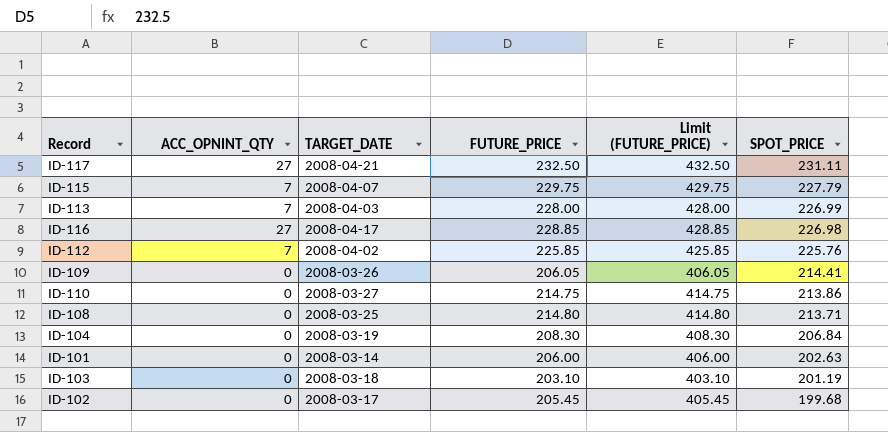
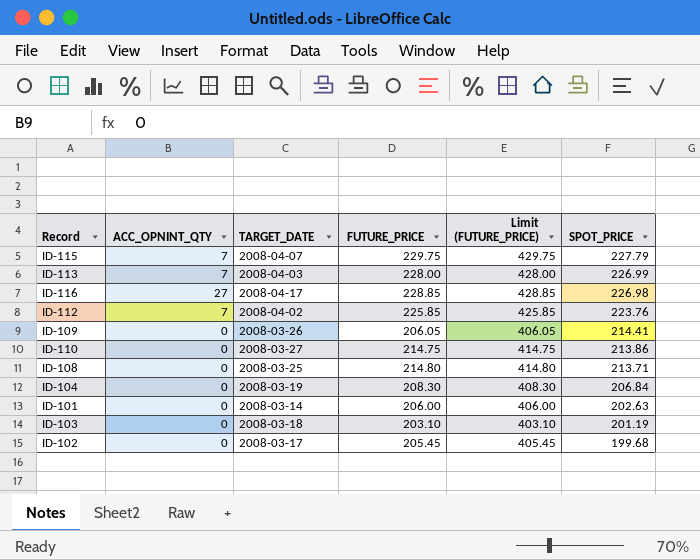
row ID-117: 27 | 2008-04-21 | 232.50 | 432.50 | 231.11 -> none
ID-112 | SPOT_PRICE: 225.76 -> 223.76

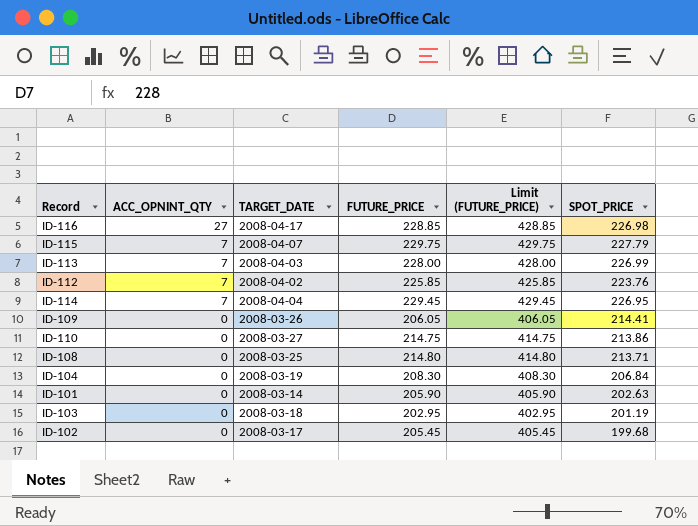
row order: SPOT_PRICE descending -> ACC_OPNINT_QTY descending
row ID-114: none -> 7 | 2008-04-04 | 229.45 | 429.45 | 226.95
ID-101 | FUTURE_PRICE: 206.00 -> 205.90
ID-101 | Limit (FUTURE_PRICE): 406.00 -> 405.90
ID-103 | FUTURE_PRICE: 203.10 -> 202.95
ID-103 | Limit (FUTURE_PRICE): 403.10 -> 402.95

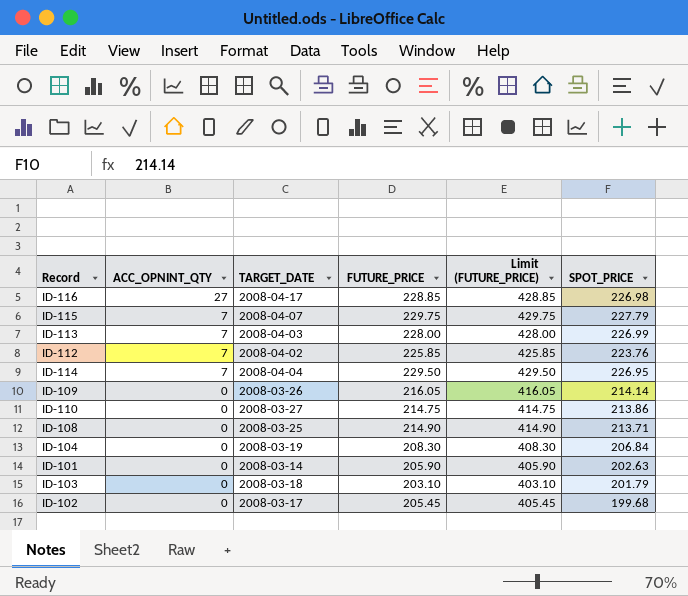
ID-114 | FUTURE_PRICE: 229.45 -> 229.50
ID-114 | Limit (FUTURE_PRICE): 429.45 -> 429.50
ID-109 | FUTURE_PRICE: 206.05 -> 216.05
ID-109 | Limit (FUTURE_PRICE): 406.05 -> 416.05
ID-109 | SPOT_PRICE: 214.41 -> 214.14
ID-108 | FUTURE_PRICE: 214.80 -> 214.90
ID-108 | Limit (FUTURE_PRICE): 414.80 -> 414.90
ID-103 | FUTURE_PRICE: 202.95 -> 203.10
ID-103 | Limit (FUTURE_PRICE): 402.95 -> 403.10
ID-103 | SPOT_PRICE: 201.19 -> 201.79

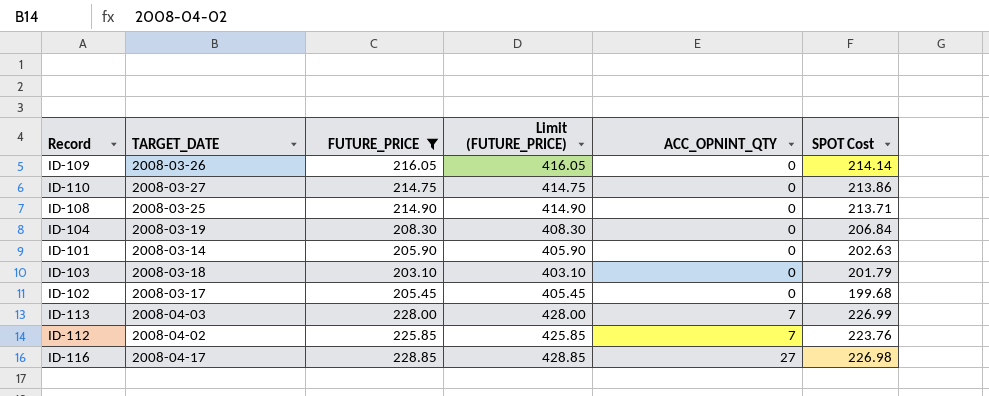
filter: none -> FUTURE_PRICE <= 228.85
row order: ACC_OPNINT_QTY descending -> ACC_OPNINT_QTY ascending
column ACC_OPNINT_QTY | position: 2 -> 5
column name: SPOT_PRICE -> SPOT Cost

